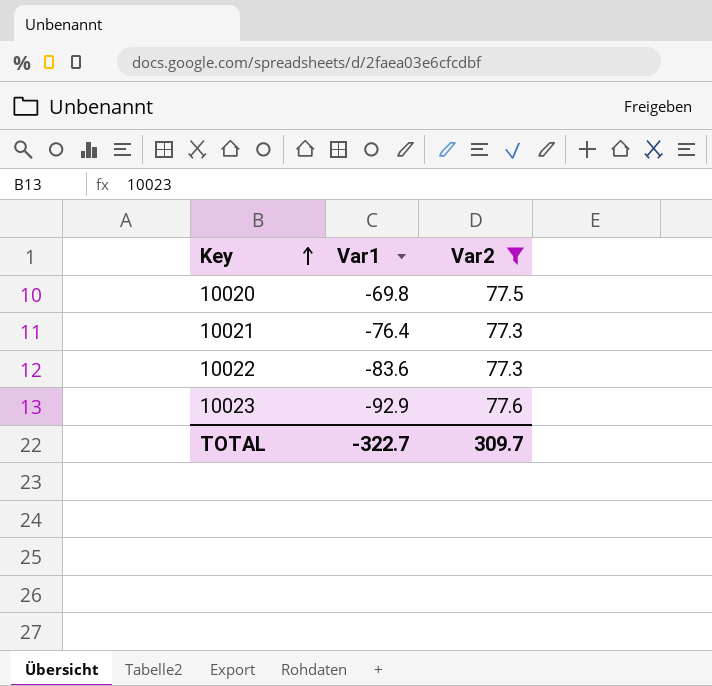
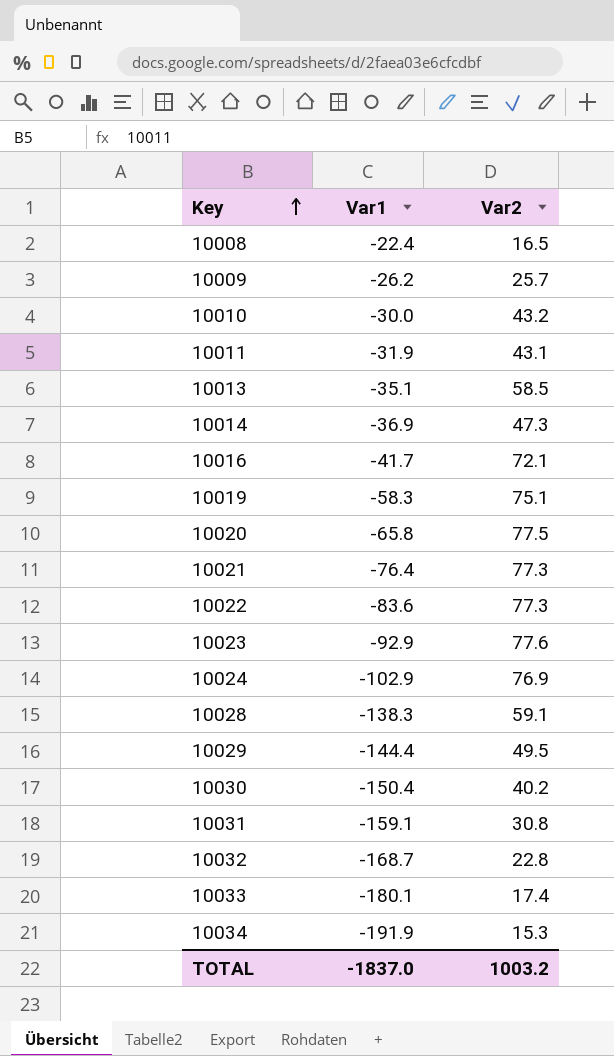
filter: Var2 >= 77.3 -> none
10020 | Var1: -69.8 -> -65.8
TOTAL | Var1: -322.7 -> -1837.0
TOTAL | Var2: 309.7 -> 1003.2

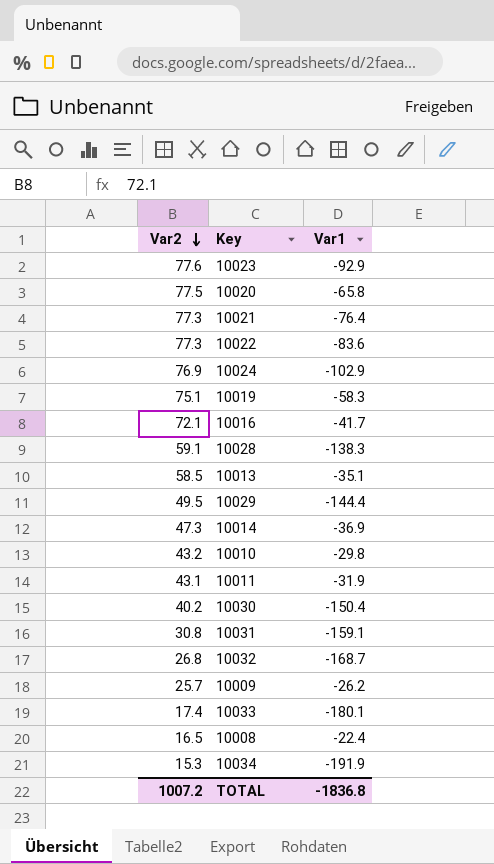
row order: Key ascending -> Var2 descending
column Var2 | position: 3 -> 1
10010 | Var1: -30.0 -> -29.8
10032 | Var2: 22.8 -> 26.8
TOTAL | Var2: 1003.2 -> 1007.2
TOTAL | Var1: -1837.0 -> -1836.8

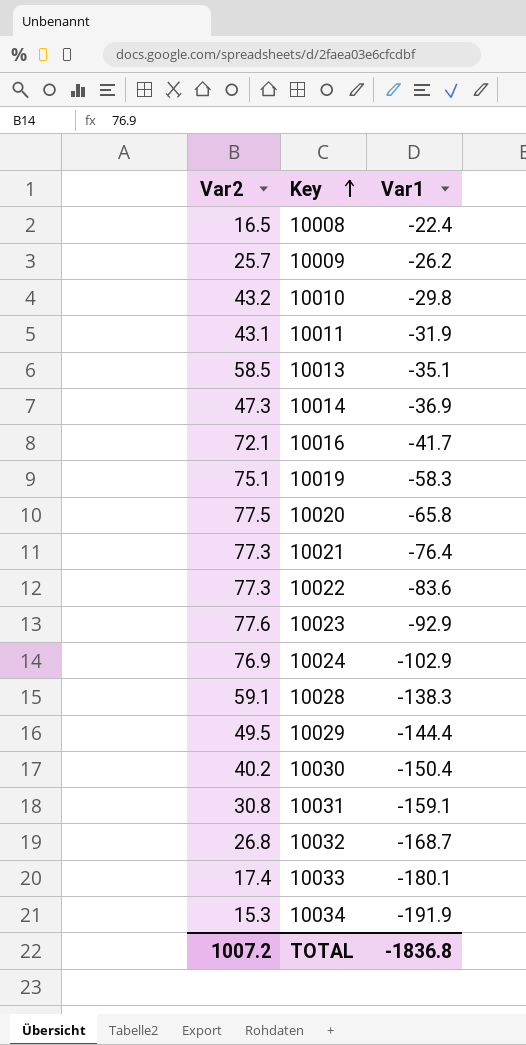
row order: Var2 descending -> Key ascending

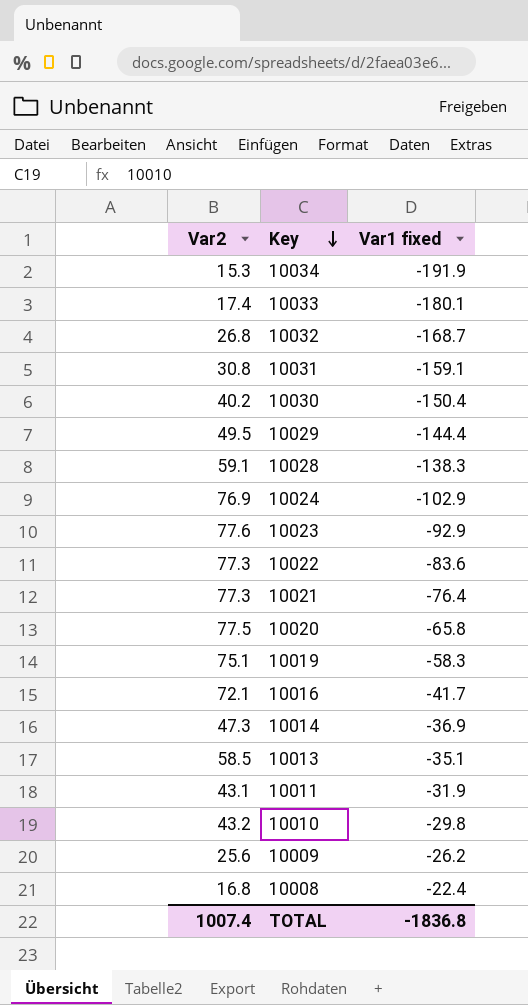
row order: Key ascending -> Key descending
column name: Var1 -> Var1 fixed
10009 | Var2: 25.7 -> 25.6
10008 | Var2: 16.5 -> 16.8
TOTAL | Var2: 1007.2 -> 1007.4

